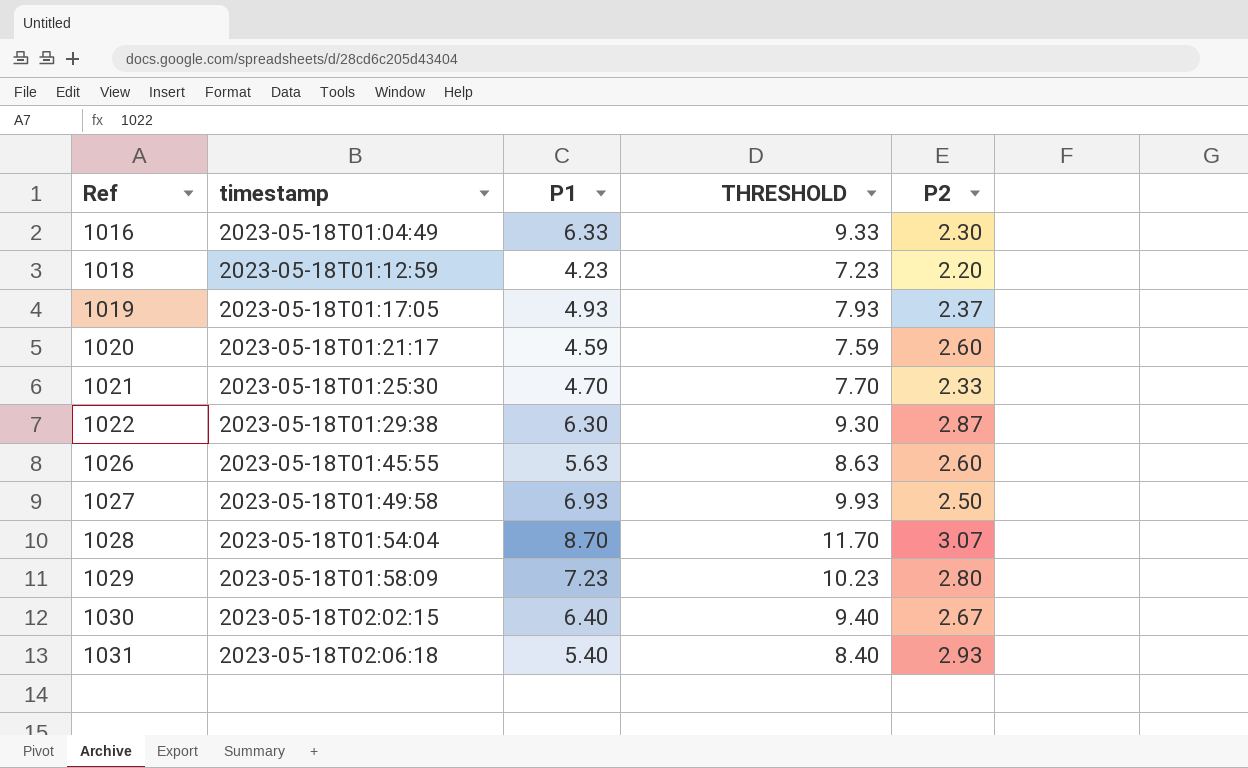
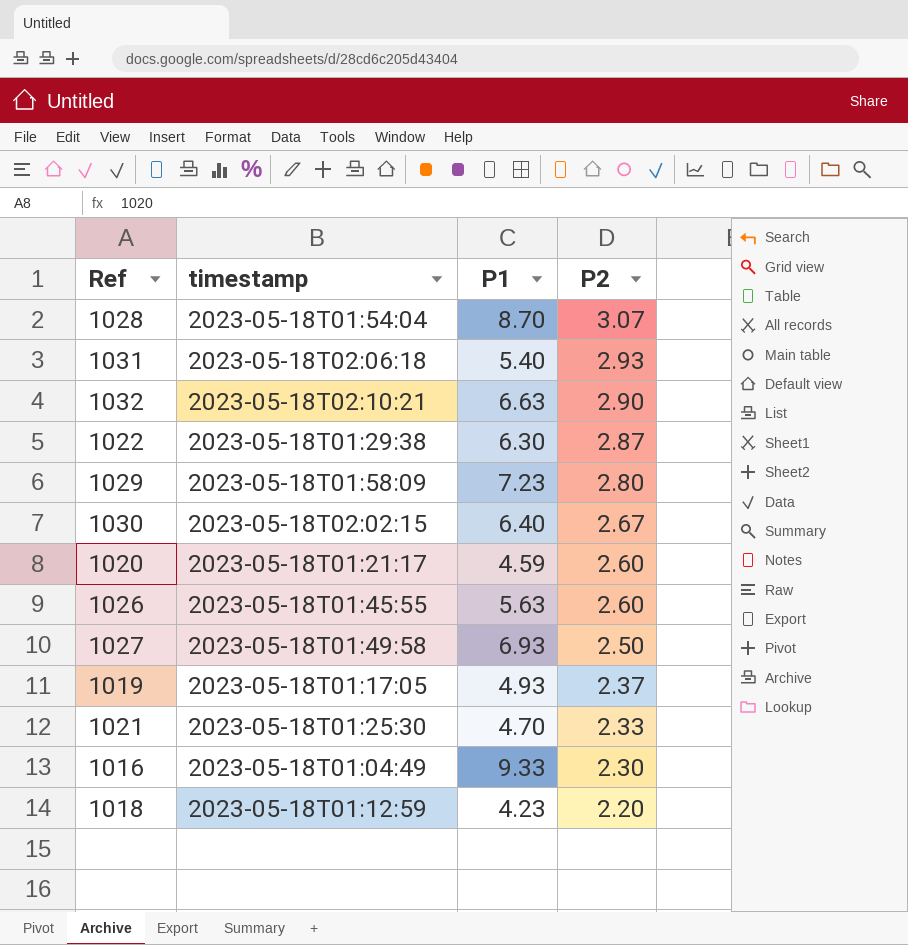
row order: Ref ascending -> P2 descending
column THRESHOLD | formula: [P1] + 3 -> none
row 1032: none -> 2023-05-18T02:10:21 | 6.63 | 2.90
1016 | P1: 6.33 -> 9.33

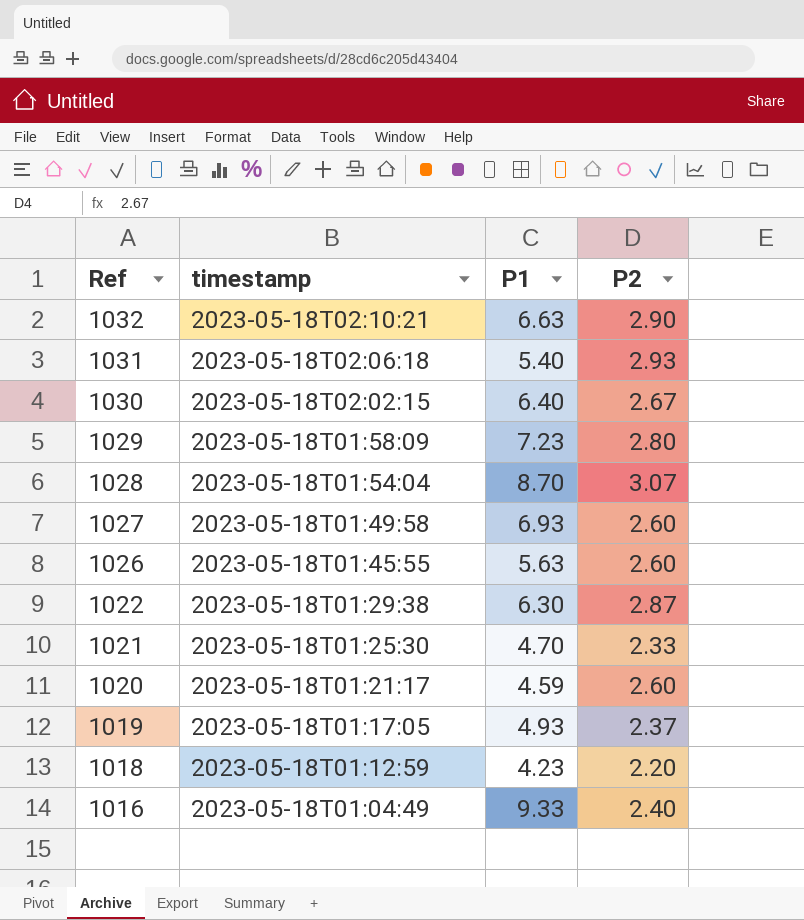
row order: P2 descending -> Ref descending
1027 | P2: 2.50 -> 2.60
1016 | P2: 2.30 -> 2.40

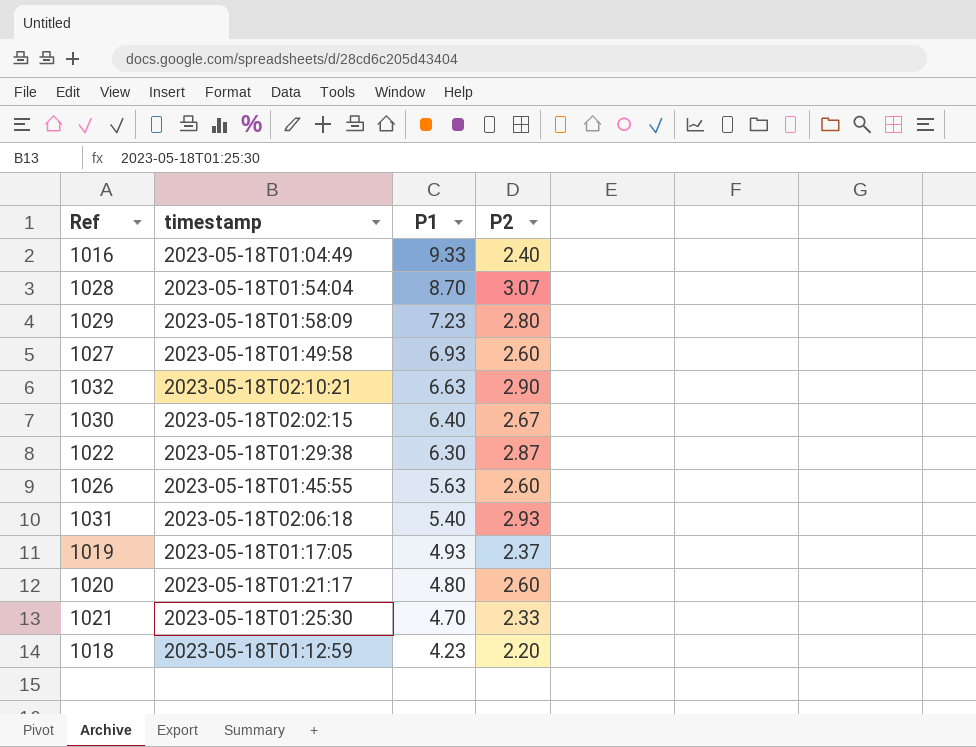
row order: Ref descending -> P1 descending
1020 | P1: 4.59 -> 4.80

